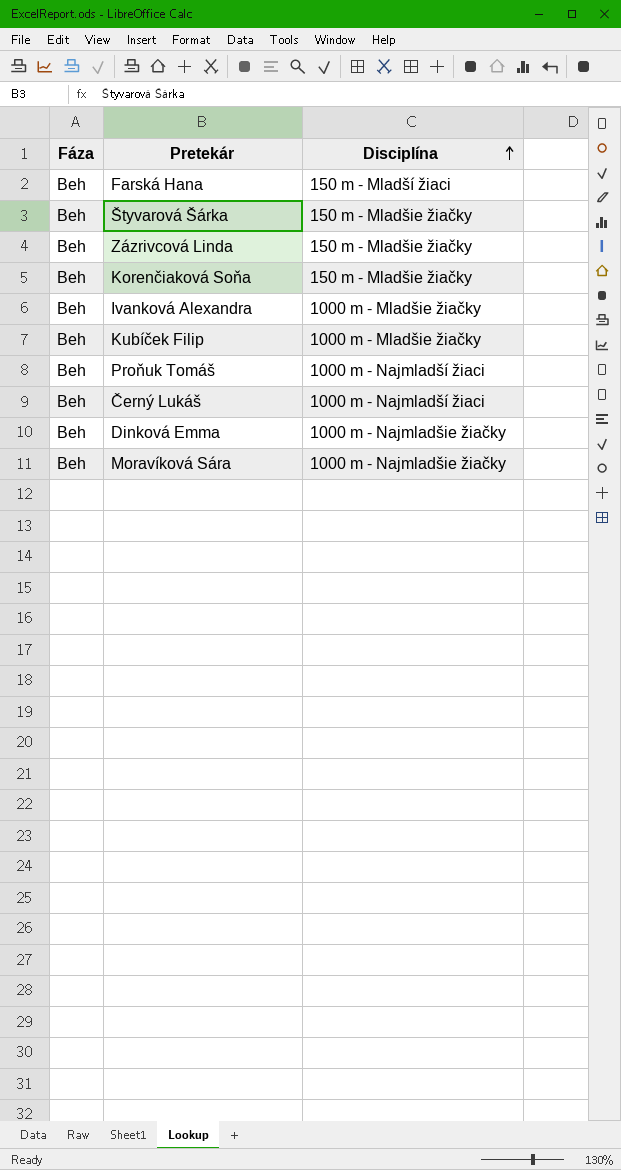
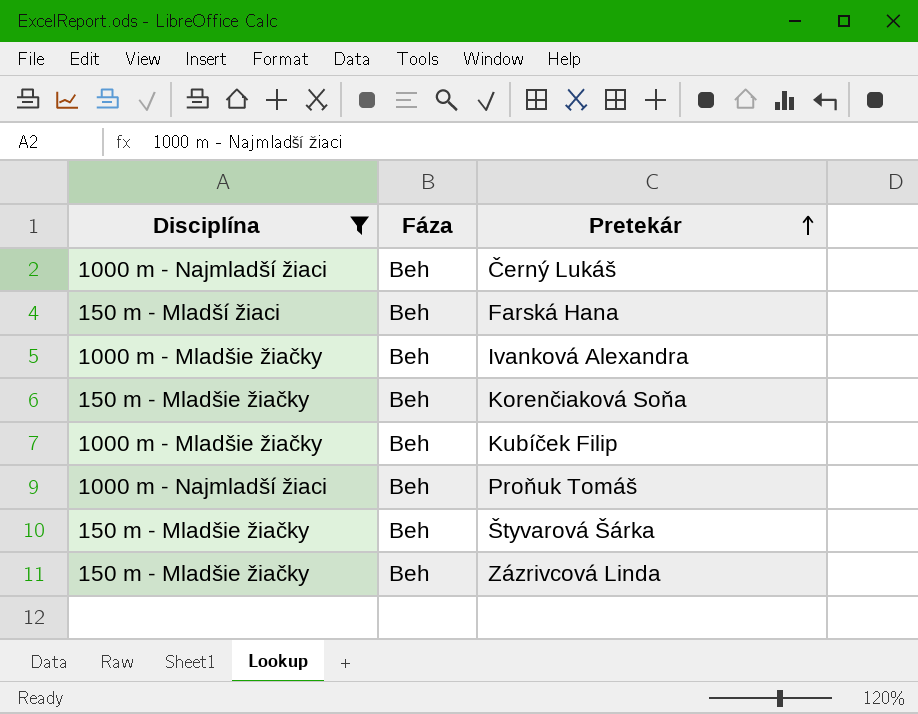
filter: none -> Disciplína != 1000 m - Najmladšie žiačky
row order: Disciplína ascending -> Pretekár ascending
column Disciplína | position: 3 -> 1

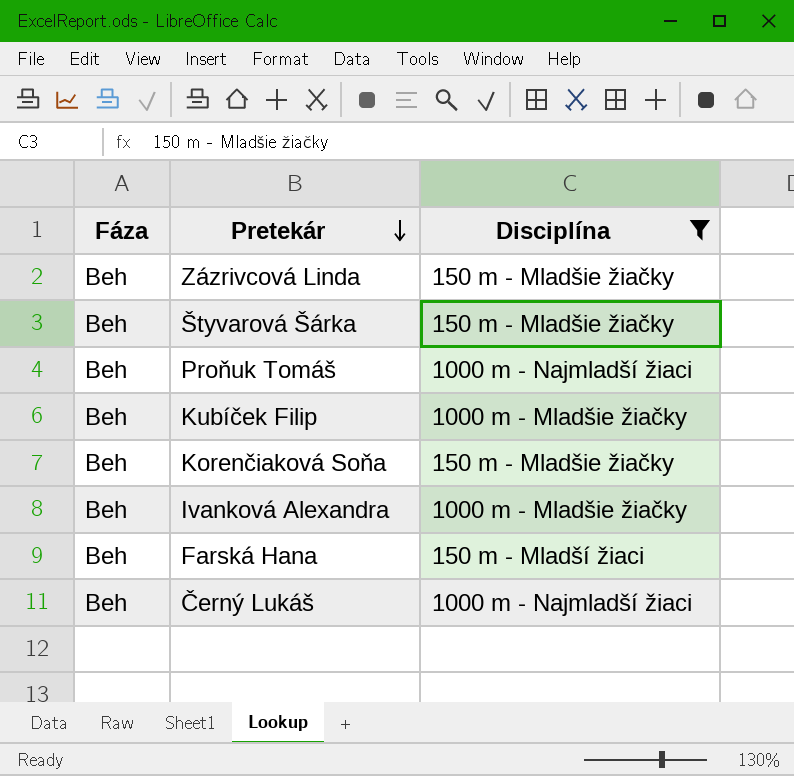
row order: Pretekár ascending -> Pretekár descending
column Disciplína | position: 1 -> 3

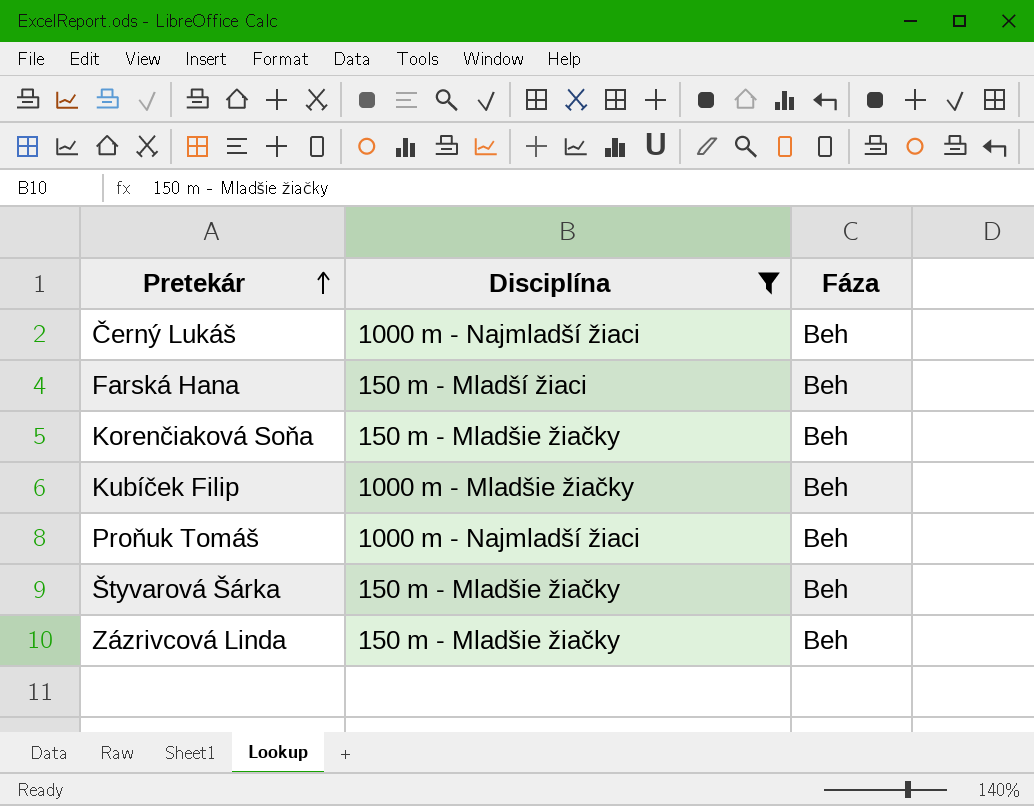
row order: Pretekár descending -> Pretekár ascending
column Fáza | position: 1 -> 3
row Ivanková Alexandra: Beh | 1000 m - Mladšie žiačky -> none

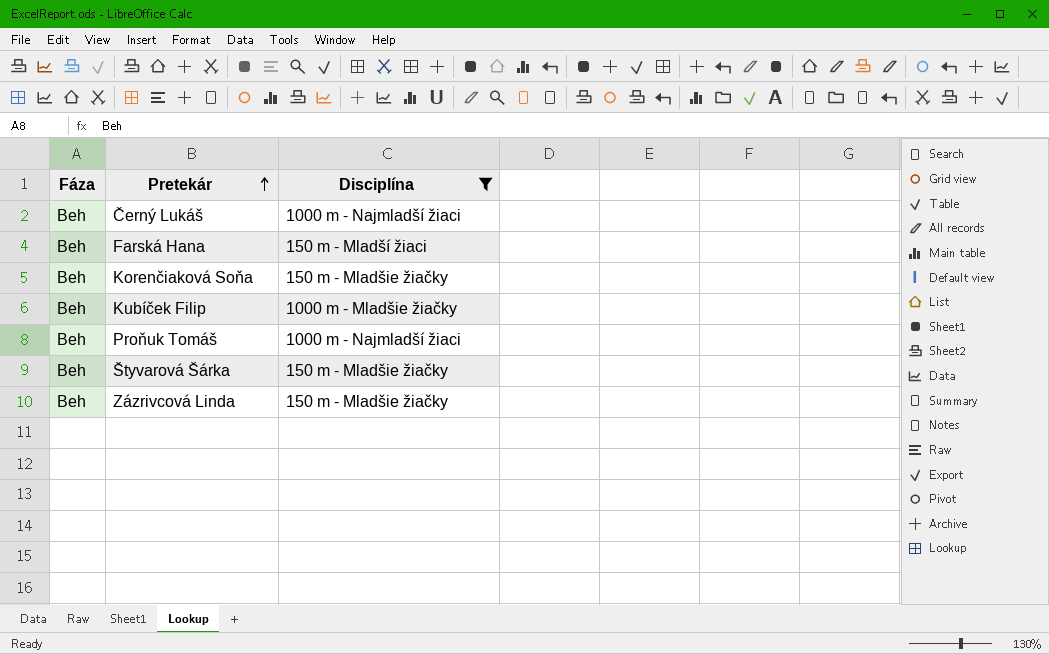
column Fáza | position: 3 -> 1

